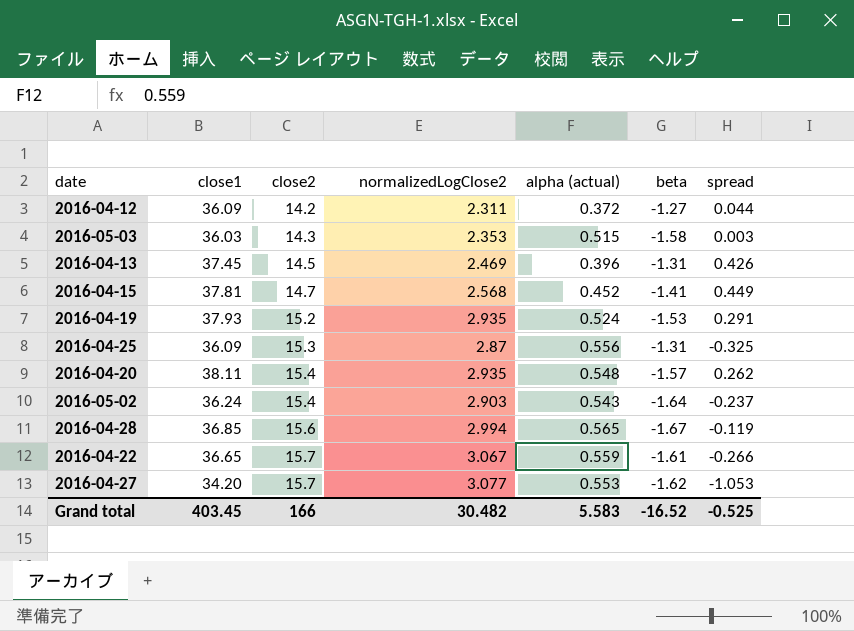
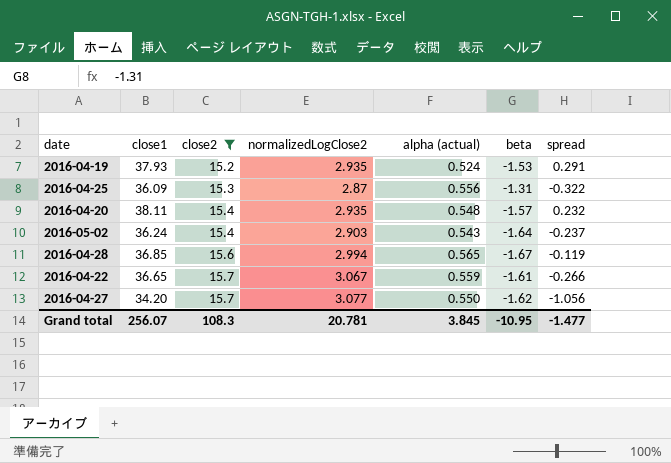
filter: none -> close2 >= 15.2
2016-04-25 | spread: -0.325 -> -0.322
2016-04-20 | spread: 0.262 -> 0.232
2016-04-27 | alpha (actual): 0.553 -> 0.550
2016-04-27 | spread: -1.053 -> -1.056
Grand total | close1: 403.45 -> 256.07
Grand total | close2: 166 -> 108.3
Grand total | normalizedLogClose2: 30.482 -> 20.781
Grand total | alpha (actual): 5.583 -> 3.845
Grand total | beta: -16.52 -> -10.95
Grand total | spread: -0.525 -> -1.477

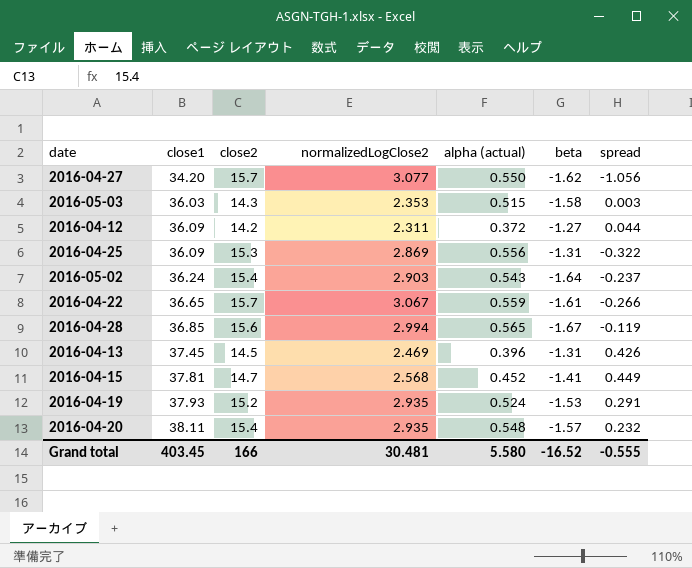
filter: close2 >= 15.2 -> none
row order: close2 ascending -> close1 ascending
2016-04-25 | normalizedLogClose2: 2.87 -> 2.869
Grand total | close1: 256.07 -> 403.45
Grand total | close2: 108.3 -> 166
Grand total | normalizedLogClose2: 20.781 -> 30.481
Grand total | alpha (actual): 3.845 -> 5.580
Grand total | beta: -10.95 -> -16.52
Grand total | spread: -1.477 -> -0.555

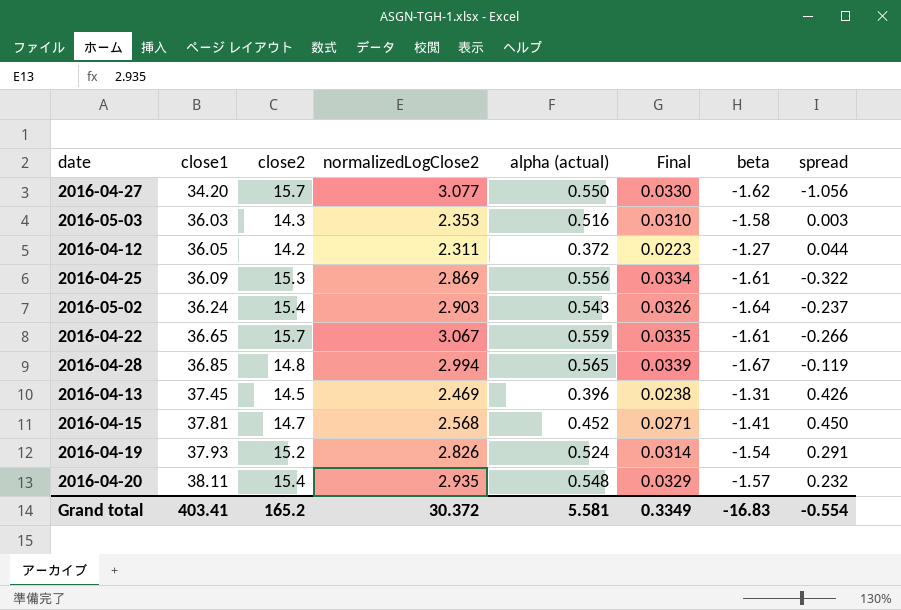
column Final | formula: none -> [alpha (actual)] * 0.06
2016-05-03 | alpha (actual): 0.515 -> 0.516
2016-04-12 | close1: 36.09 -> 36.05
2016-04-25 | beta: -1.31 -> -1.61
2016-04-28 | close2: 15.6 -> 14.8
2016-04-15 | spread: 0.449 -> 0.450
2016-04-19 | normalizedLogClose2: 2.935 -> 2.826
2016-04-19 | beta: -1.53 -> -1.54
Grand total | close1: 403.45 -> 403.41
Grand total | close2: 166 -> 165.2
Grand total | normalizedLogClose2: 30.481 -> 30.372
Grand total | alpha (actual): 5.580 -> 5.581
Grand total | beta: -16.52 -> -16.83
Grand total | spread: -0.555 -> -0.554

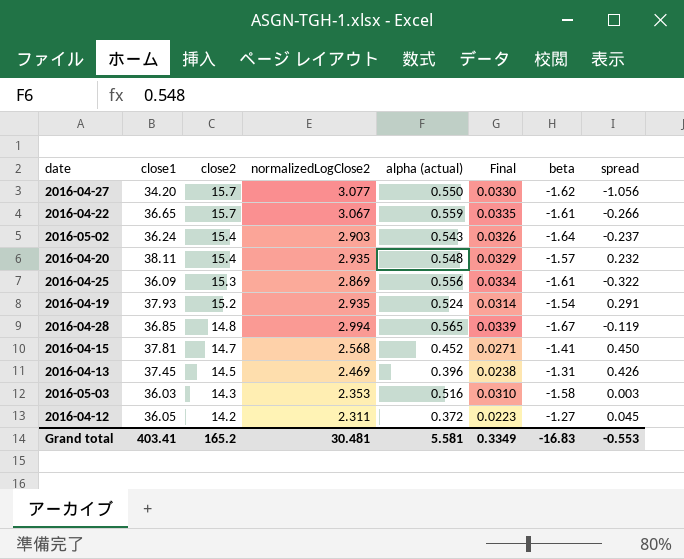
row order: close1 ascending -> close2 descending
2016-04-19 | normalizedLogClose2: 2.826 -> 2.935
2016-04-12 | spread: 0.044 -> 0.045
Grand total | normalizedLogClose2: 30.372 -> 30.481
Grand total | spread: -0.554 -> -0.553

